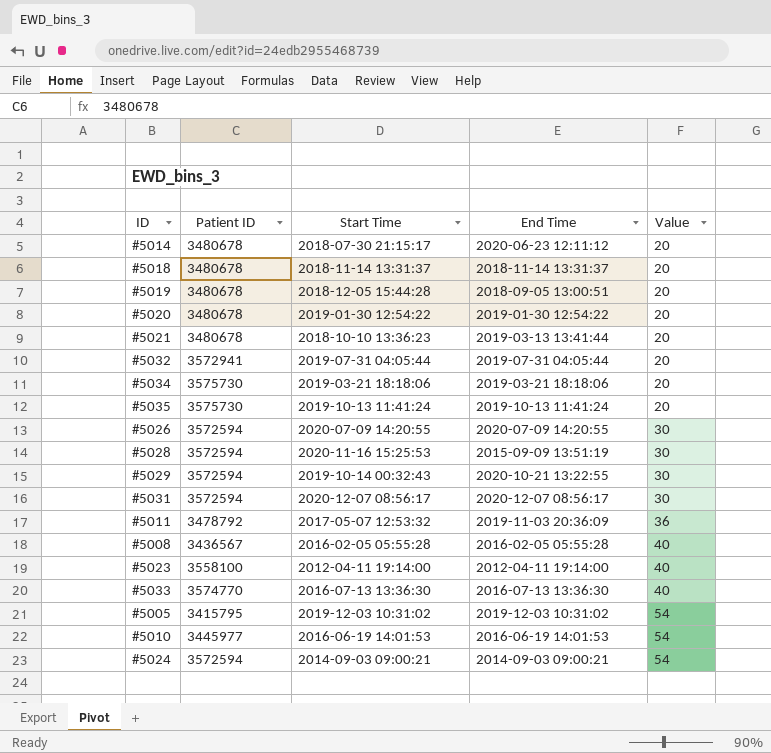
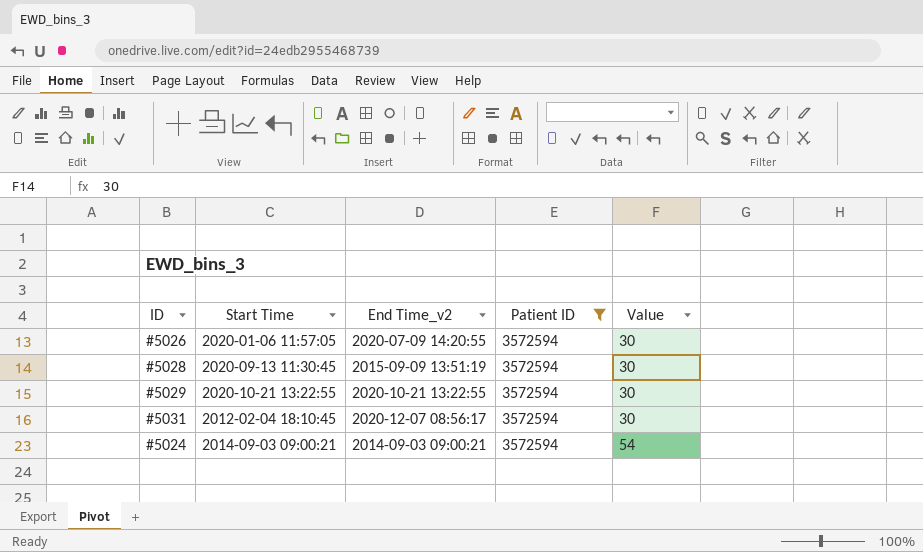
filter: none -> Patient ID = 3572594
column name: End Time -> End Time_v2
column Patient ID | position: 2 -> 4
#5026 | Start Time: 2020-07-09 14:20:55 -> 2020-01-06 11:57:05
#5028 | Start Time: 2020-11-16 15:25:53 -> 2020-09-13 11:30:45
#5029 | Start Time: 2019-10-14 00:32:43 -> 2020-10-21 13:22:55
#5031 | Start Time: 2020-12-07 08:56:17 -> 2012-02-04 18:10:45

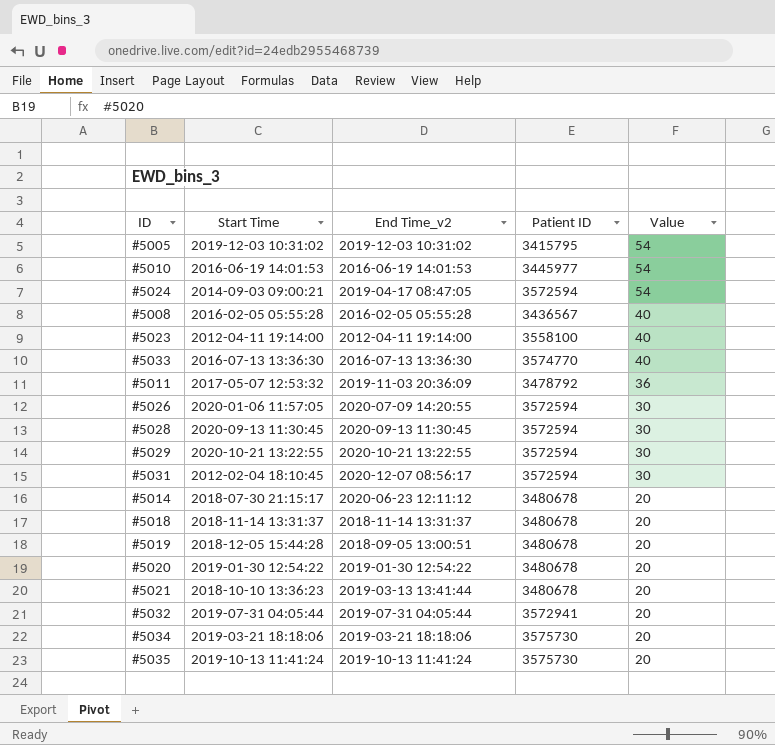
filter: Patient ID = 3572594 -> none
row order: Value ascending -> Value descending
#5024 | End Time_v2: 2014-09-03 09:00:21 -> 2019-04-17 08:47:05
#5028 | End Time_v2: 2015-09-09 13:51:19 -> 2020-09-13 11:30:45

